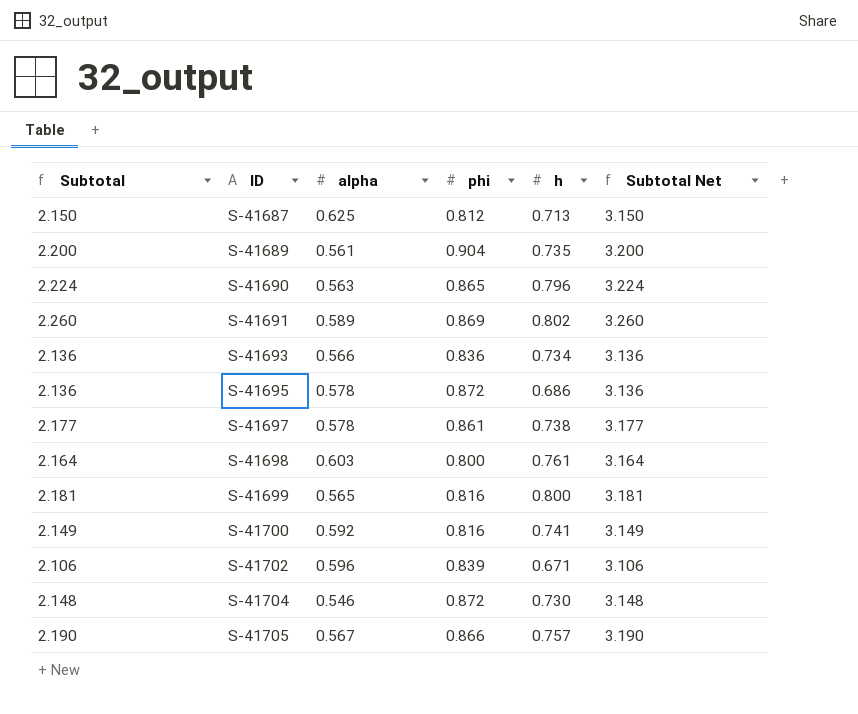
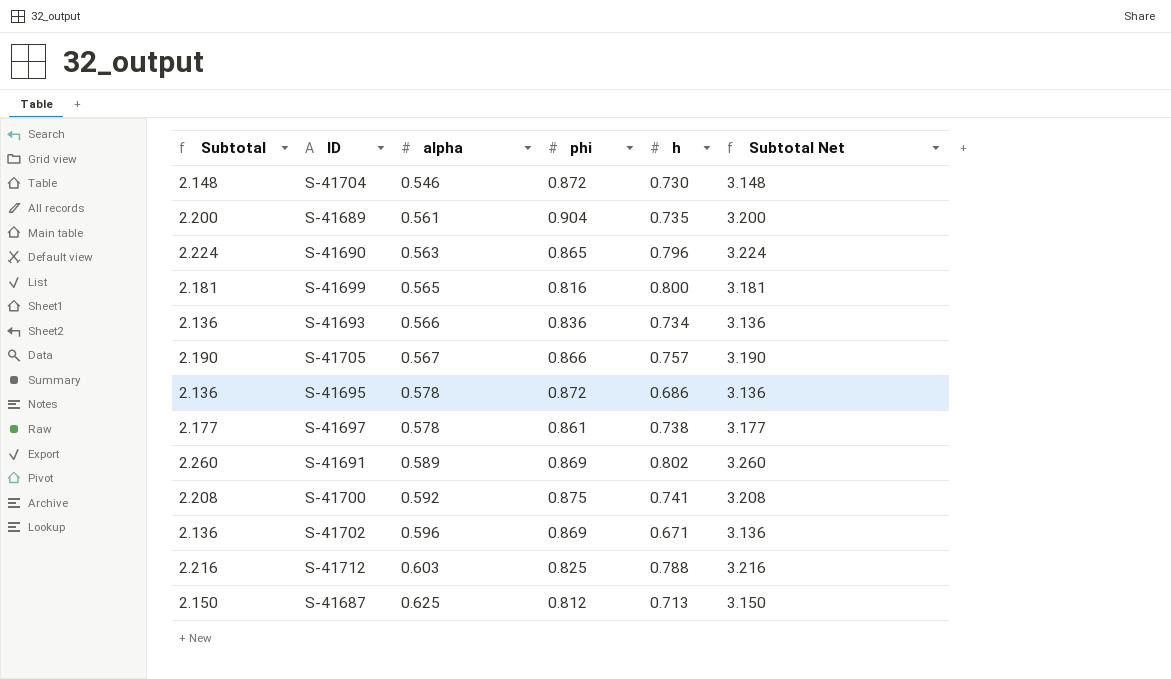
row order: ID ascending -> alpha ascending
row S-41698: 2.164 | 0.603 | 0.800 | 0.761 | 3.164 -> none
S-41700 | Subtotal: 2.149 -> 2.208
S-41700 | phi: 0.816 -> 0.875
S-41700 | Subtotal Net: 3.149 -> 3.208
S-41702 | Subtotal: 2.106 -> 2.136
S-41702 | phi: 0.839 -> 0.869
S-41702 | Subtotal Net: 3.106 -> 3.136
row S-41712: none -> 2.216 | 0.603 | 0.825 | 0.788 | 3.216

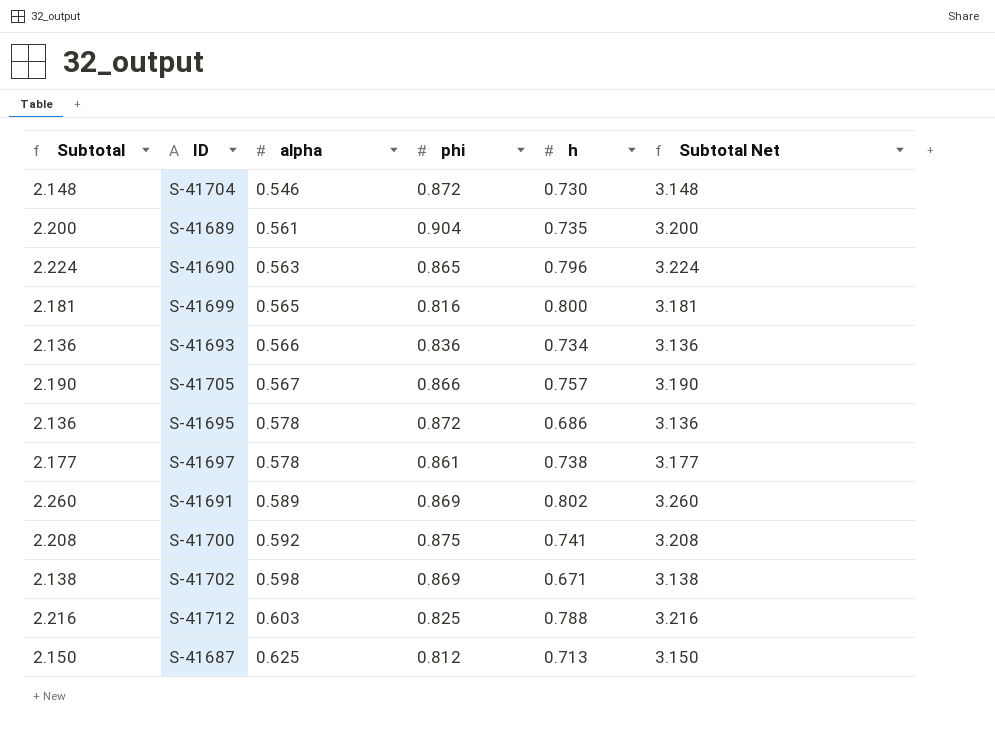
S-41702 | Subtotal: 2.136 -> 2.138
S-41702 | alpha: 0.596 -> 0.598
S-41702 | Subtotal Net: 3.136 -> 3.138

